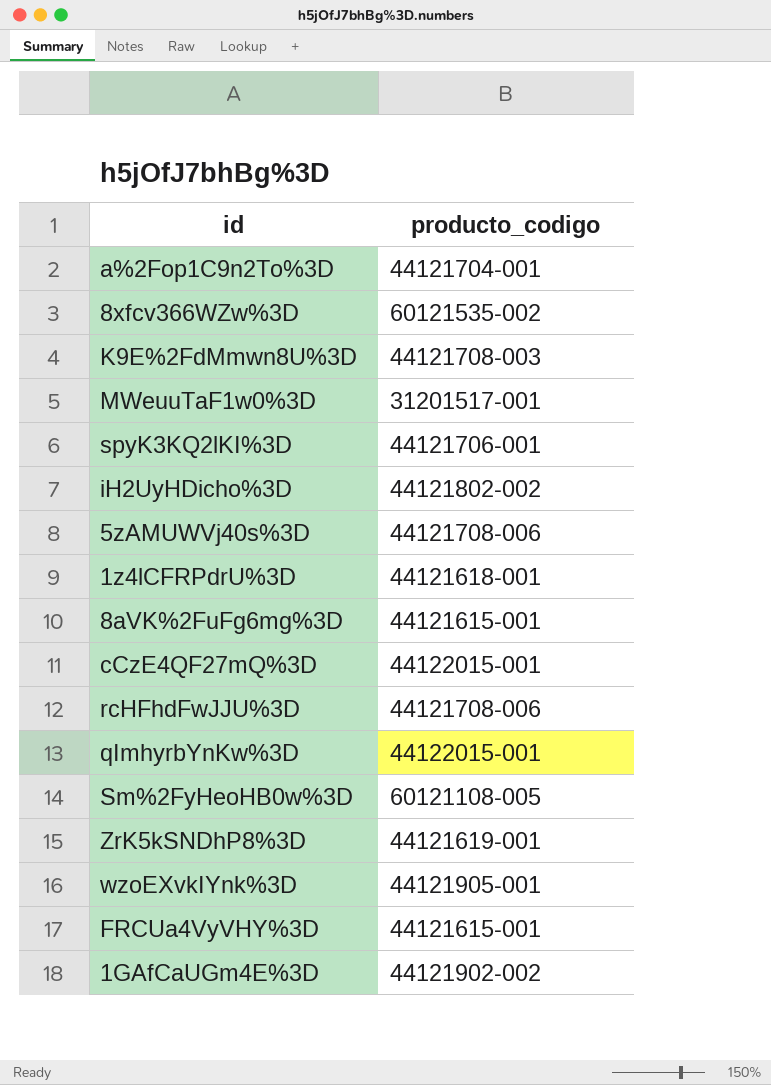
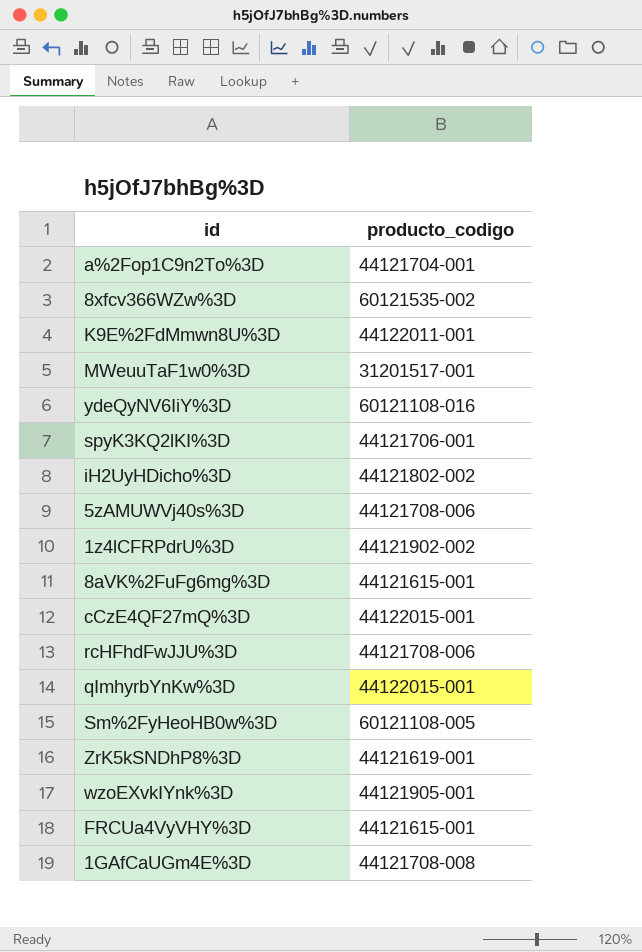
K9E%2FdMmwn8U%3D | producto_codigo: 44121708-003 -> 44122011-001
row ydeQyNV6IiY%3D: none -> 60121108-016
1z4lCFRPdrU%3D | producto_codigo: 44121618-001 -> 44121902-002
1GAfCaUGm4E%3D | producto_codigo: 44121902-002 -> 44121708-008

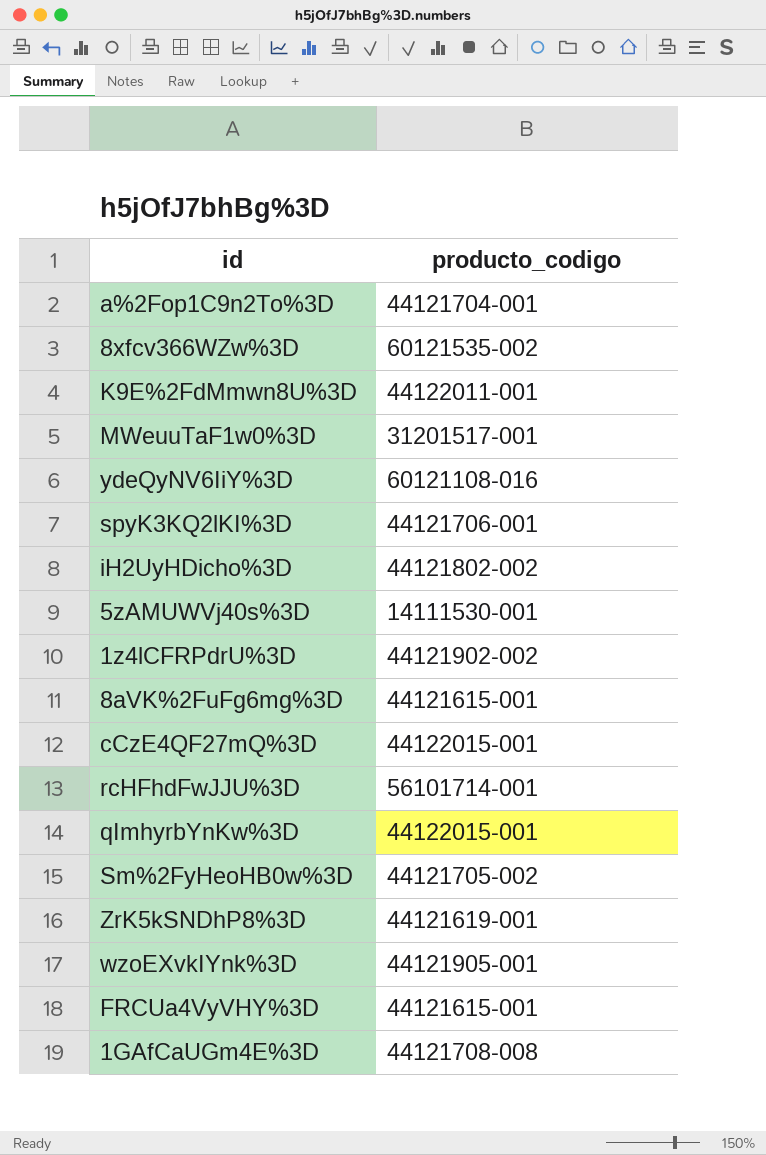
5zAMUWVj40s%3D | producto_codigo: 44121708-006 -> 14111530-001
rcHFhdFwJJU%3D | producto_codigo: 44121708-006 -> 56101714-001
Sm%2FyHeoHB0w%3D | producto_codigo: 60121108-005 -> 44121705-002

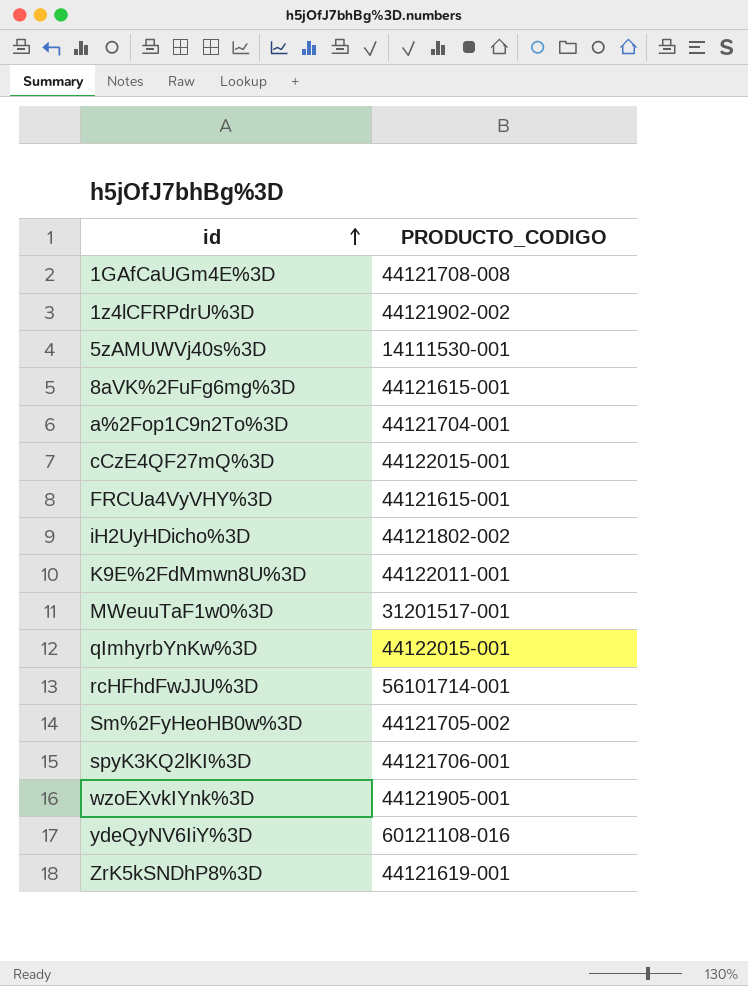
row order: none -> id ascending
column name: producto_codigo -> PRODUCTO_CODIGO
row 8xfcv366WZw%3D: 60121535-002 -> none

